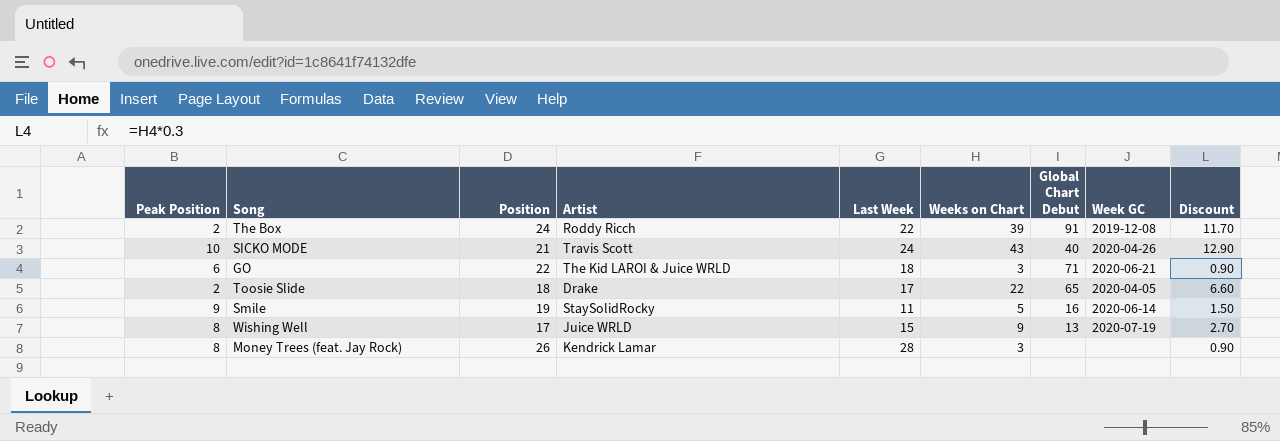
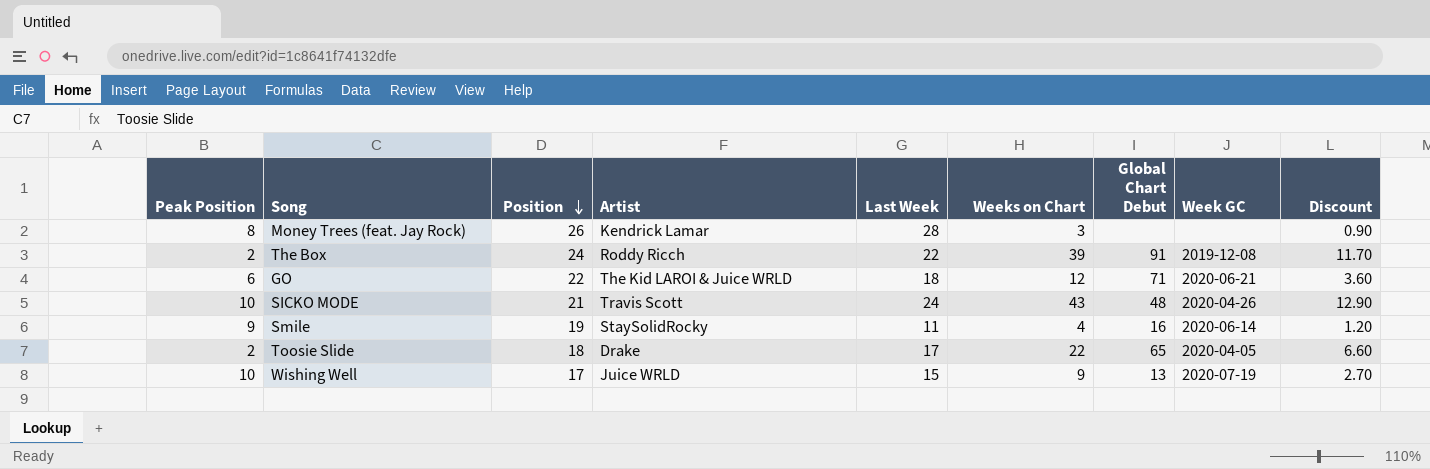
row order: none -> Position descending
GO | Weeks on Chart: 3 -> 12
GO | Discount: 0.90 -> 3.60
SICKO MODE | Global Chart Debut: 40 -> 48
Smile | Weeks on Chart: 5 -> 4
Smile | Discount: 1.50 -> 1.20
Wishing Well | Peak Position: 8 -> 10

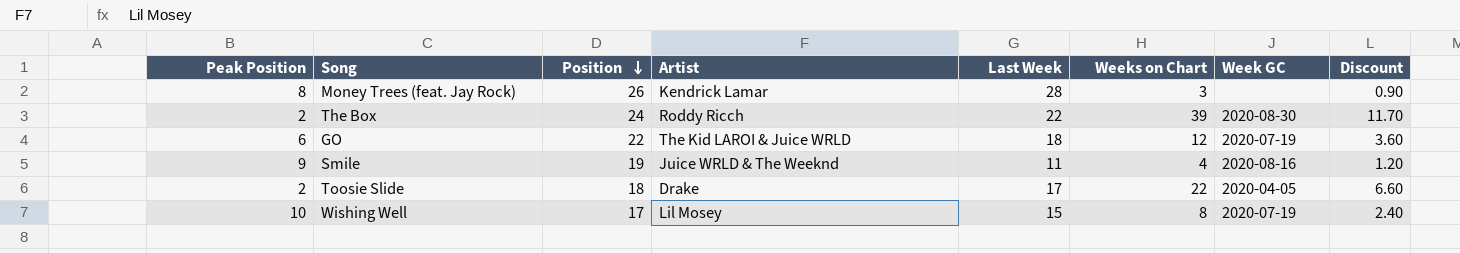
column Global Chart Debut | position: 7 -> none
row SICKO MODE: 10 | 21 | Travis Scott | 24 | 43 | 48 | 2020-04-26 | 12.90 -> none
The Box | Week GC: 2019-12-08 -> 2020-08-30
GO | Week GC: 2020-06-21 -> 2020-07-19
Smile | Artist: StaySolidRocky -> Juice WRLD & The Weeknd
Smile | Week GC: 2020-06-14 -> 2020-08-16
Wishing Well | Artist: Juice WRLD -> Lil Mosey
Wishing Well | Weeks on Chart: 9 -> 8
Wishing Well | Discount: 2.70 -> 2.40

